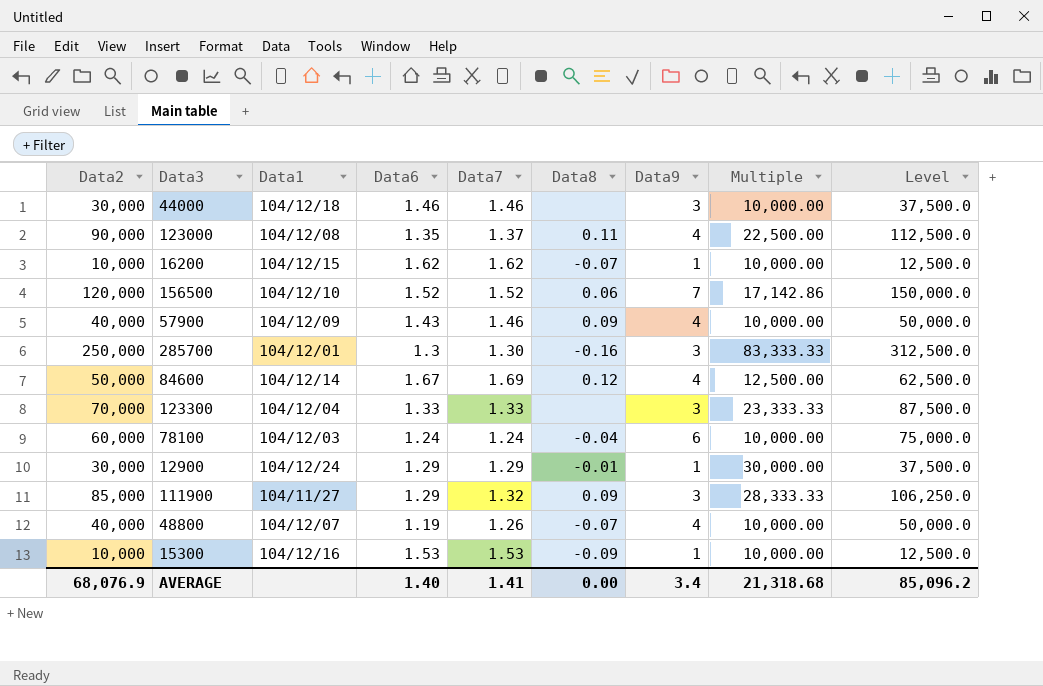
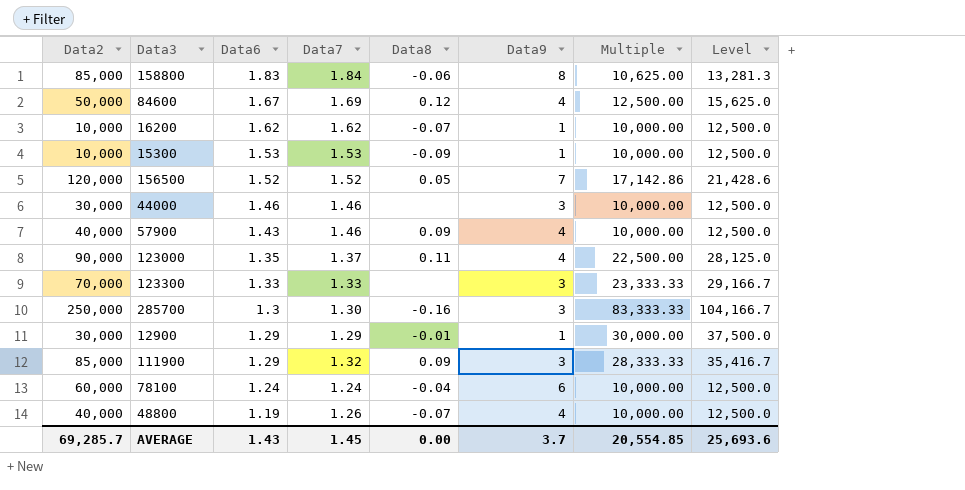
row order: none -> Data6 descending
column Data1 | position: 3 -> none
column Level | formula: [Data2] * 1.25 -> [Multiple] * 1.25
row 158800: none -> 85,000 | 1.83 | 1.84 | -0.06 | 8 | 10,625.00 | 13,281.3
156500 | Data8: 0.06 -> 0.05
AVERAGE | Data2: 68,076.9 -> 69,285.7
AVERAGE | Data6: 1.40 -> 1.43
AVERAGE | Data7: 1.41 -> 1.45
AVERAGE | Data9: 3.4 -> 3.7
AVERAGE | Multiple: 21,318.68 -> 20,554.85
AVERAGE | Level: 85,096.2 -> 25,693.6

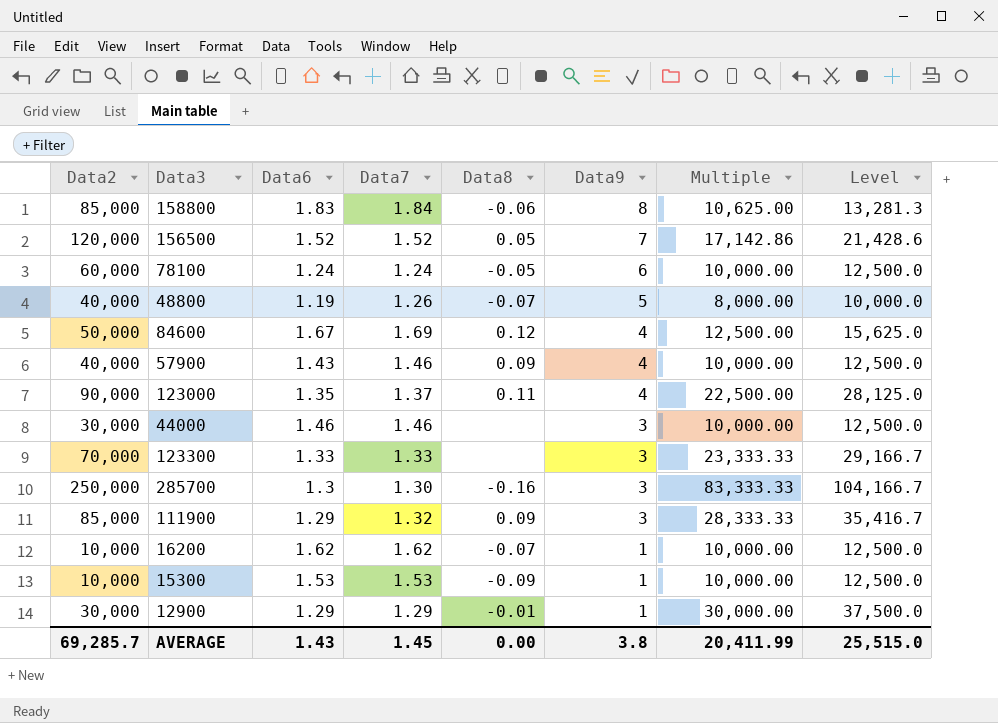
row order: Data6 descending -> Data9 descending
78100 | Data8: -0.04 -> -0.05
48800 | Data9: 4 -> 5
48800 | Multiple: 10,000.00 -> 8,000.00
48800 | Level: 12,500.0 -> 10,000.0
AVERAGE | Data9: 3.7 -> 3.8
AVERAGE | Multiple: 20,554.85 -> 20,411.99
AVERAGE | Level: 25,693.6 -> 25,515.0

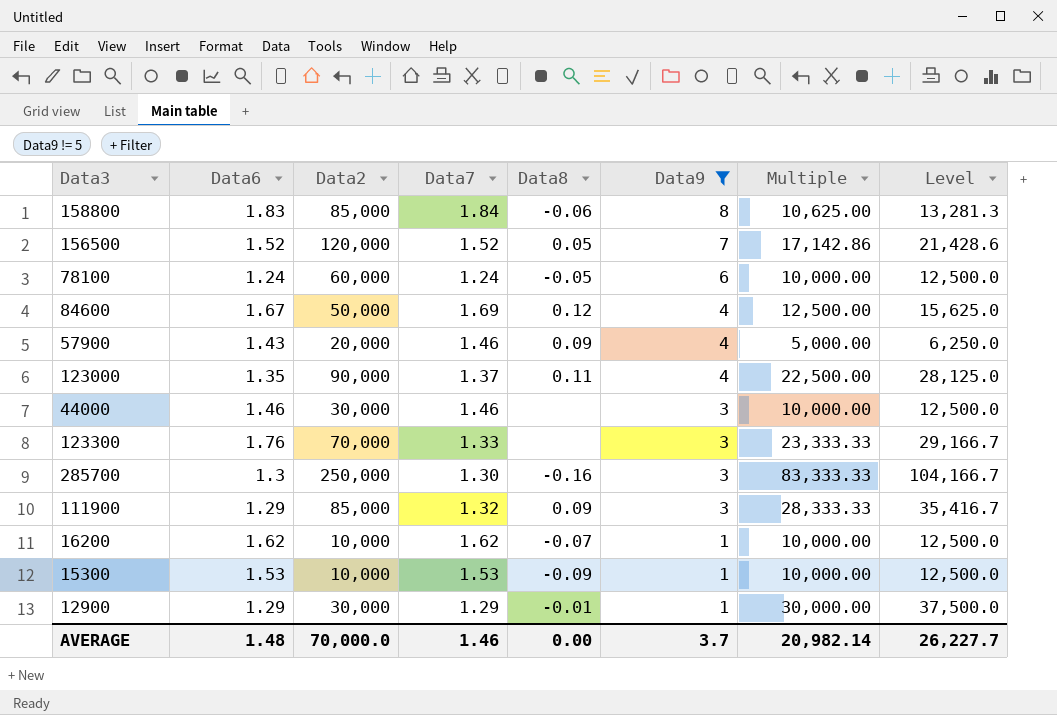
filter: none -> Data9 != 5
column Data2 | position: 1 -> 3
57900 | Data2: 40,000 -> 20,000
57900 | Multiple: 10,000.00 -> 5,000.00
57900 | Level: 12,500.0 -> 6,250.0
123300 | Data6: 1.33 -> 1.76
AVERAGE | Data6: 1.43 -> 1.48
AVERAGE | Data2: 69,285.7 -> 70,000.0
AVERAGE | Data7: 1.45 -> 1.46
AVERAGE | Data9: 3.8 -> 3.7
AVERAGE | Multiple: 20,411.99 -> 20,982.14
AVERAGE | Level: 25,515.0 -> 26,227.7

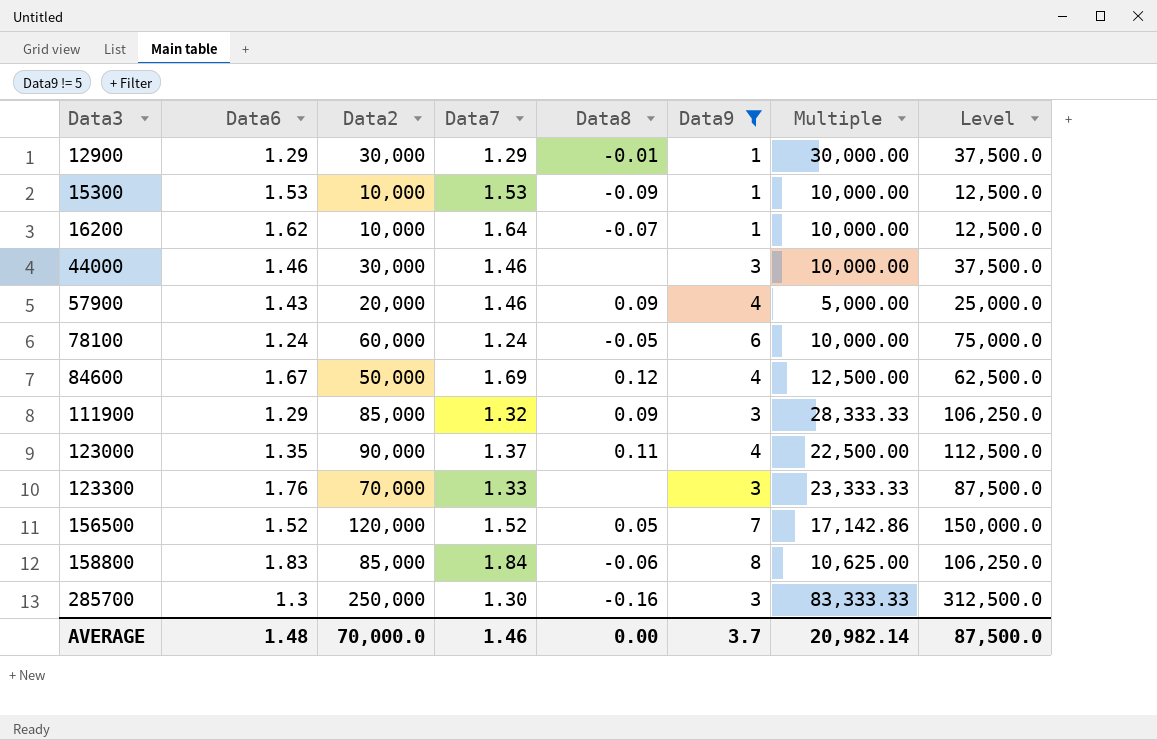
row order: Data9 descending -> Data3 ascending
column Level | formula: [Multiple] * 1.25 -> [Data2] * 1.25
16200 | Data7: 1.62 -> 1.64
AVERAGE | Level: 26,227.7 -> 87,500.0

